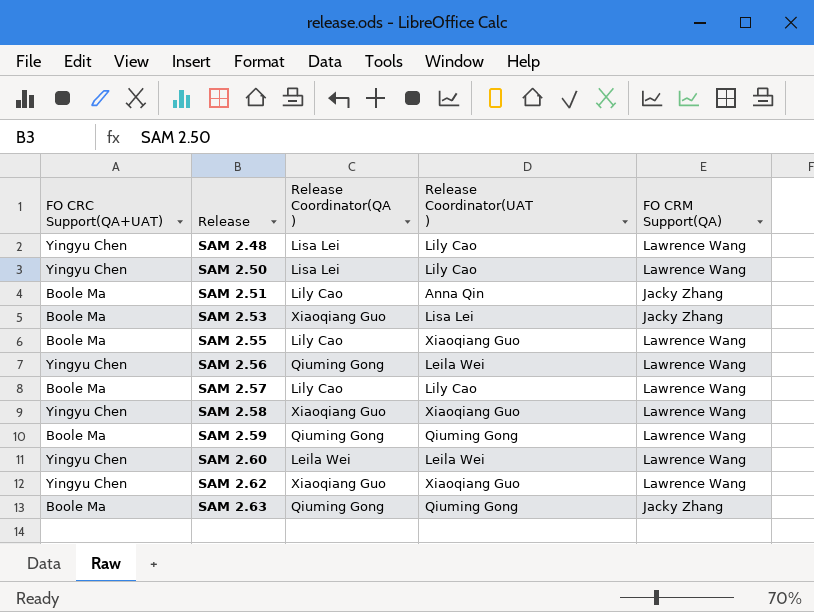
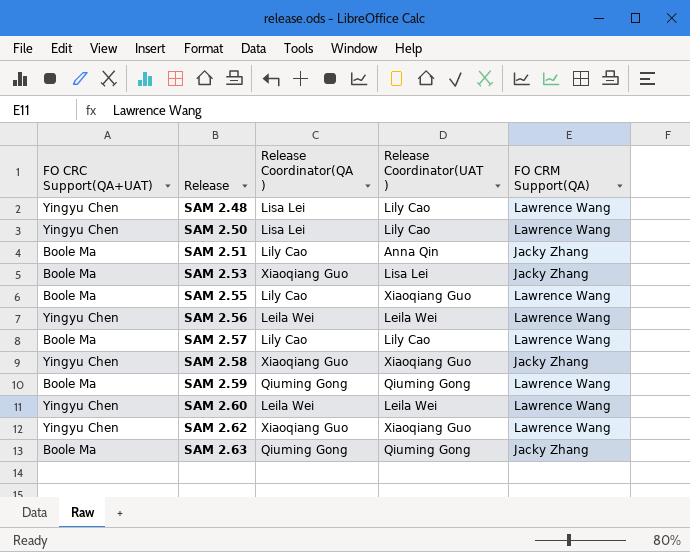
SAM 2.56 | Release Coordinator(QA ): Qiuming Gong -> Leila Wei
SAM 2.58 | FO CRM Support(QA): Lawrence Wang -> Jacky Zhang

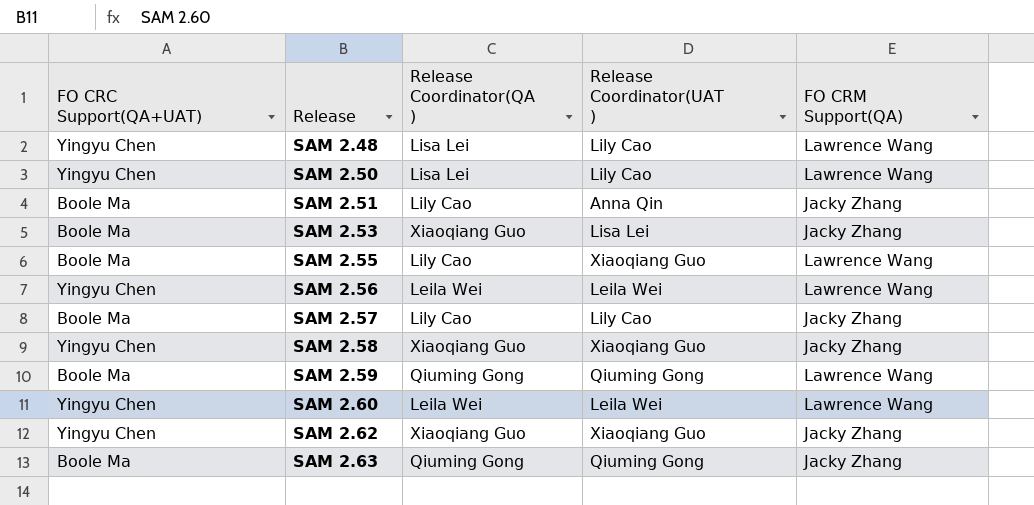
SAM 2.57 | FO CRM Support(QA): Lawrence Wang -> Jacky Zhang
SAM 2.62 | FO CRM Support(QA): Lawrence Wang -> Jacky Zhang

